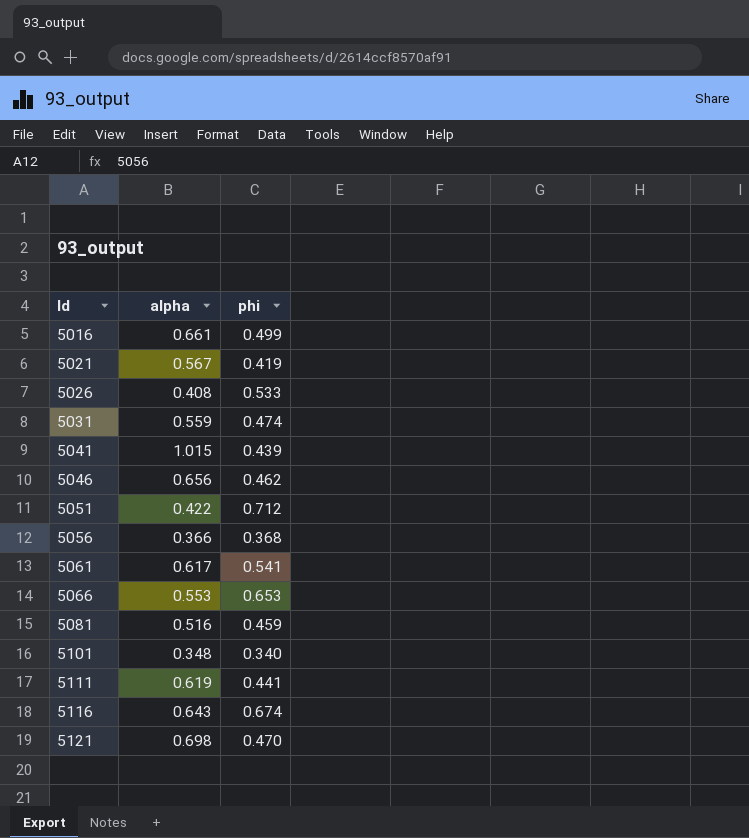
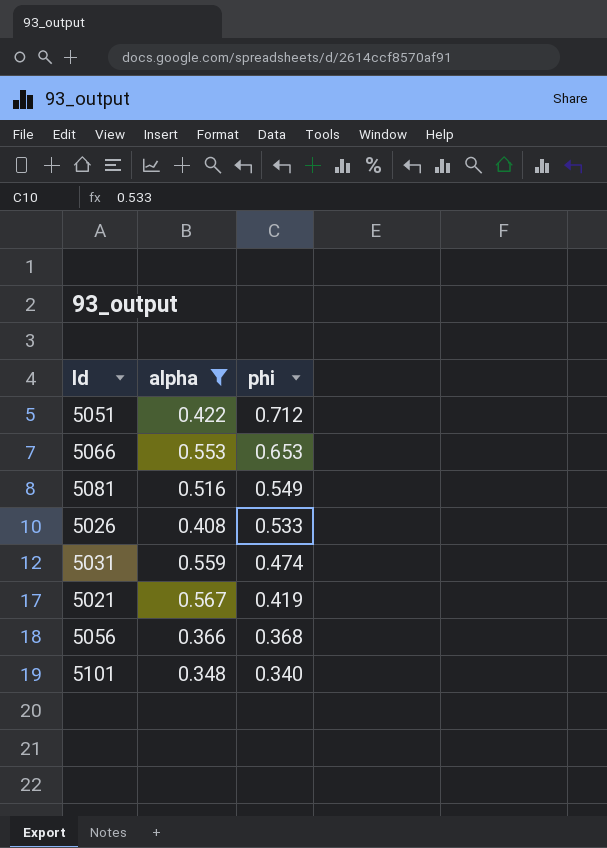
filter: none -> alpha <= 0.567
row order: Id ascending -> phi descending
5081 | phi: 0.459 -> 0.549

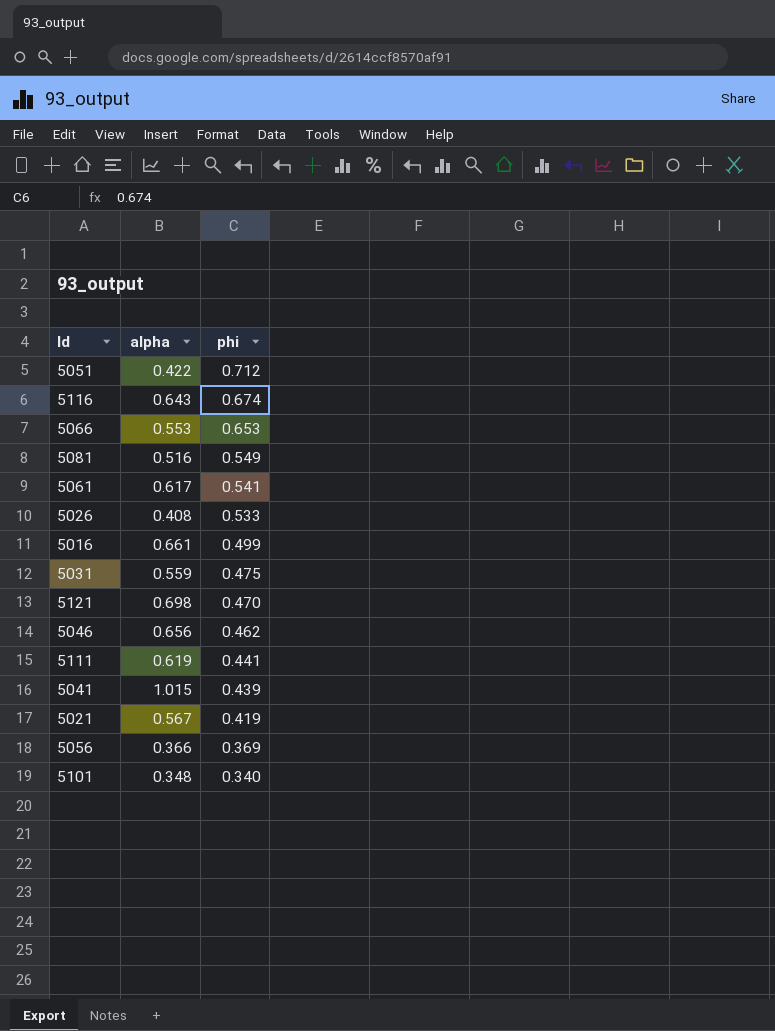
filter: alpha <= 0.567 -> none
5031 | phi: 0.474 -> 0.475
5056 | phi: 0.368 -> 0.369

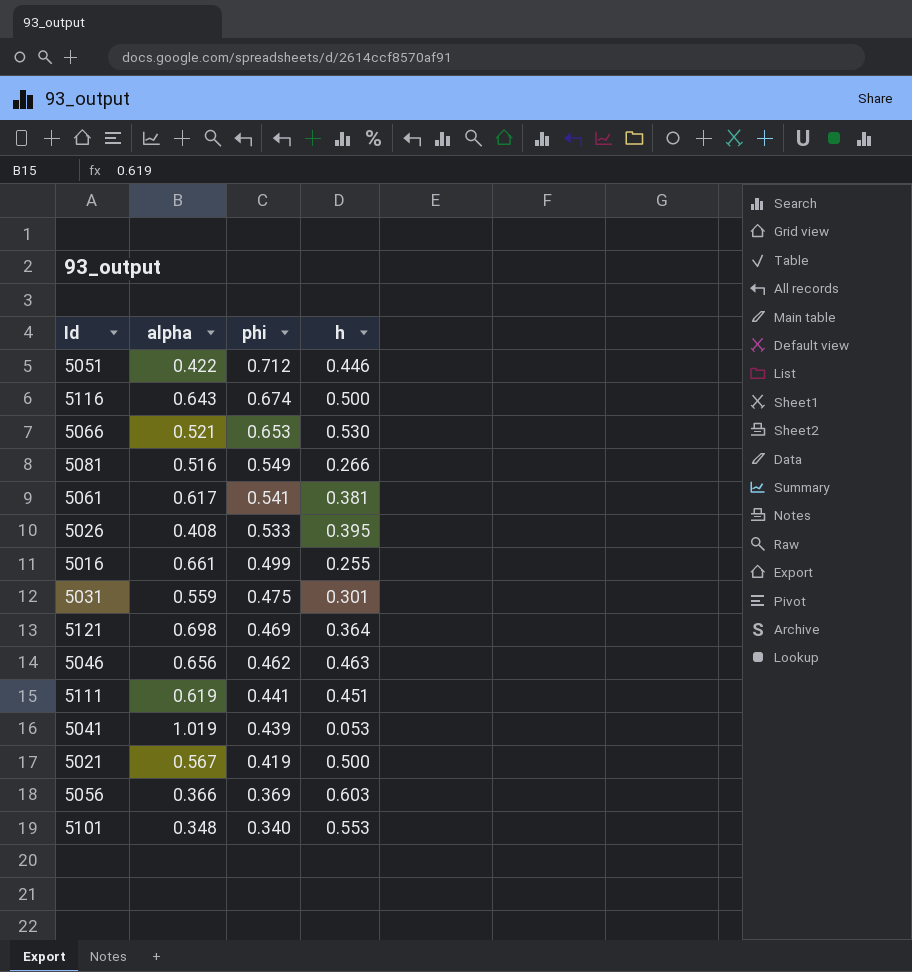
column h | position: none -> 4
5066 | alpha: 0.553 -> 0.521
5121 | phi: 0.470 -> 0.469
5041 | alpha: 1.015 -> 1.019

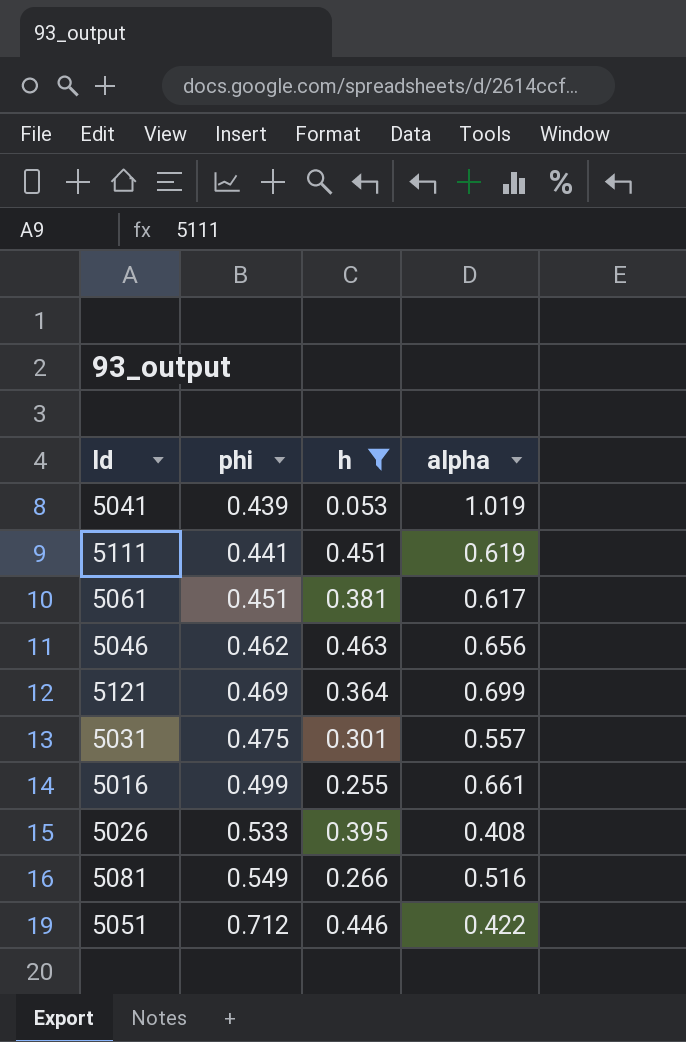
filter: none -> h <= 0.463
row order: phi descending -> phi ascending
column alpha | position: 2 -> 4
5061 | phi: 0.541 -> 0.451
5121 | alpha: 0.698 -> 0.699
5031 | alpha: 0.559 -> 0.557

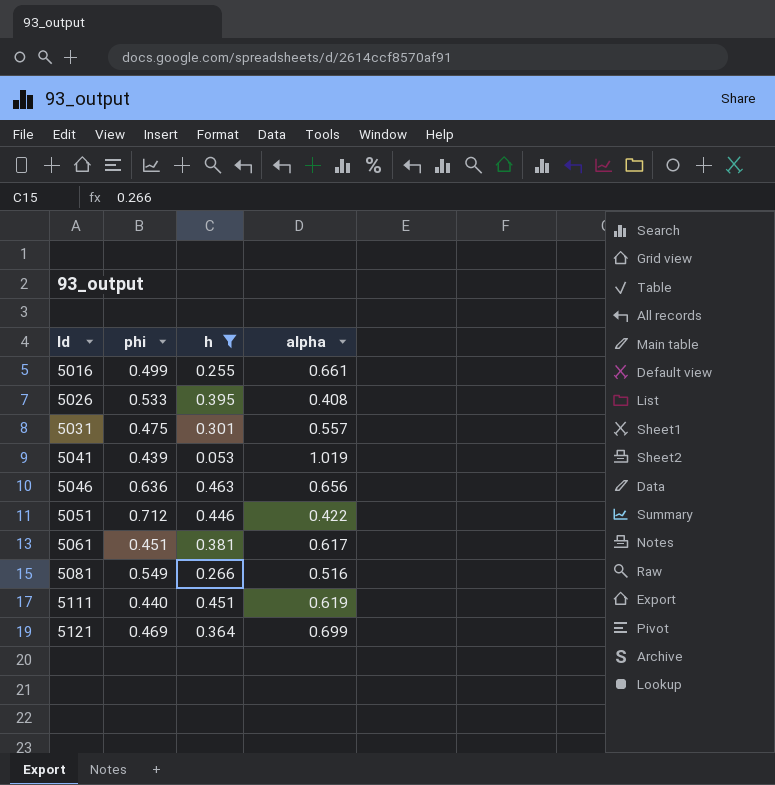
row order: phi ascending -> Id ascending
5046 | phi: 0.462 -> 0.636
5111 | phi: 0.441 -> 0.440

